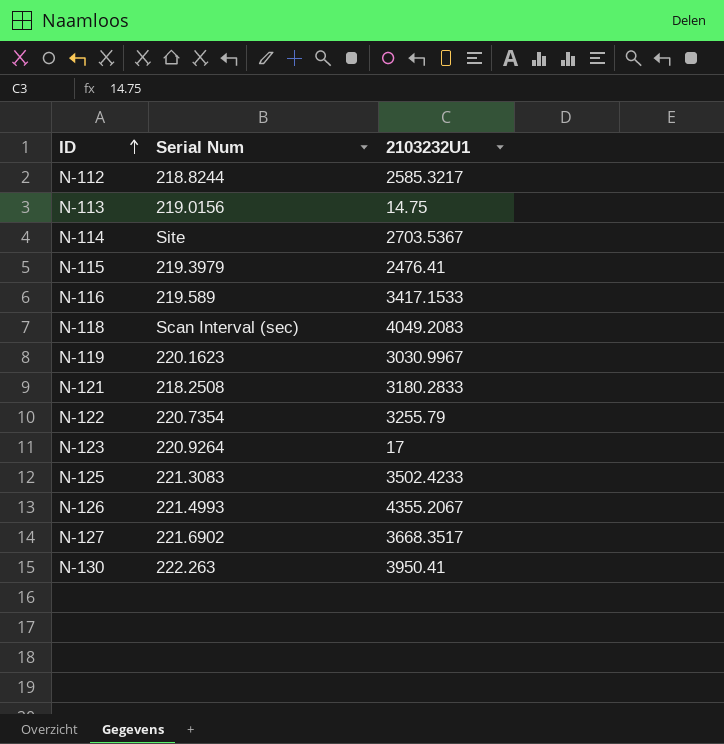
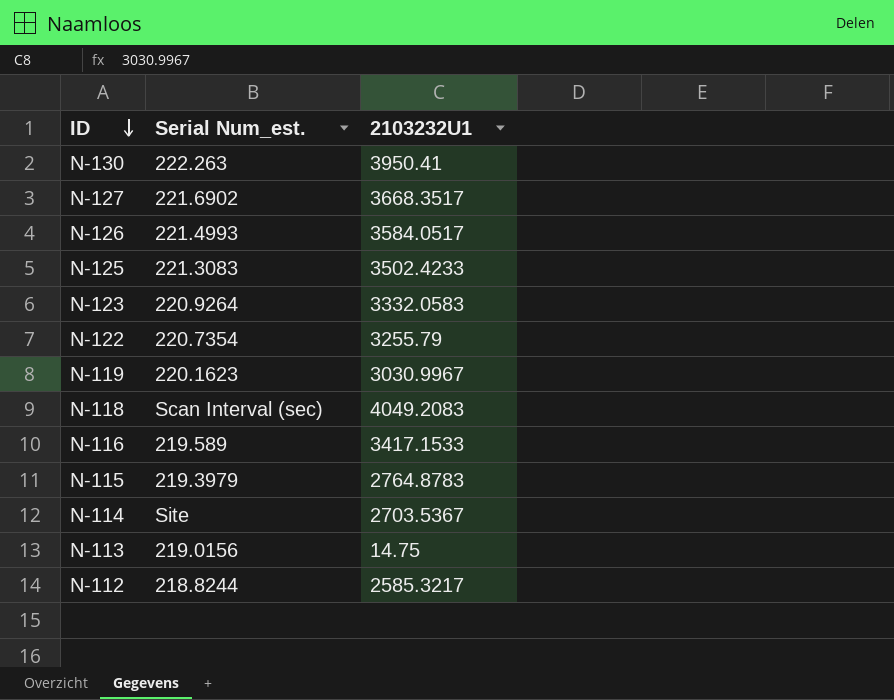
row order: ID ascending -> ID descending
column name: Serial Num -> Serial Num_est.
row N-121: 218.2508 | 3180.2833 -> none
N-126 | 2103232U1: 4355.2067 -> 3584.0517
N-123 | 2103232U1: 17 -> 3332.0583
N-115 | 2103232U1: 2476.41 -> 2764.8783

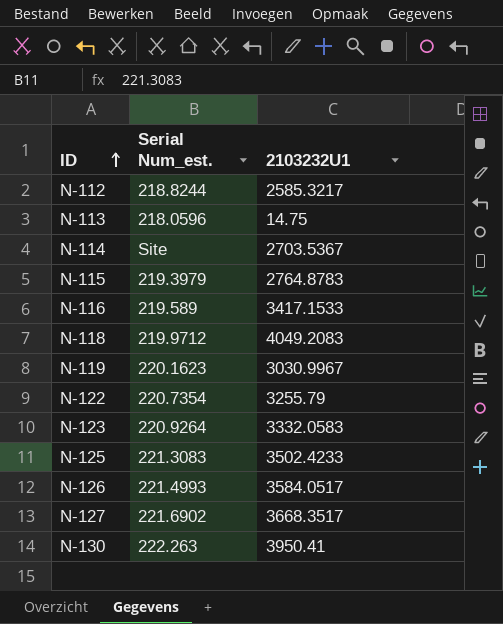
row order: ID descending -> ID ascending
N-113 | Serial Num_est.: 219.0156 -> 218.0596
N-118 | Serial Num_est.: Scan Interval (sec) -> 219.9712

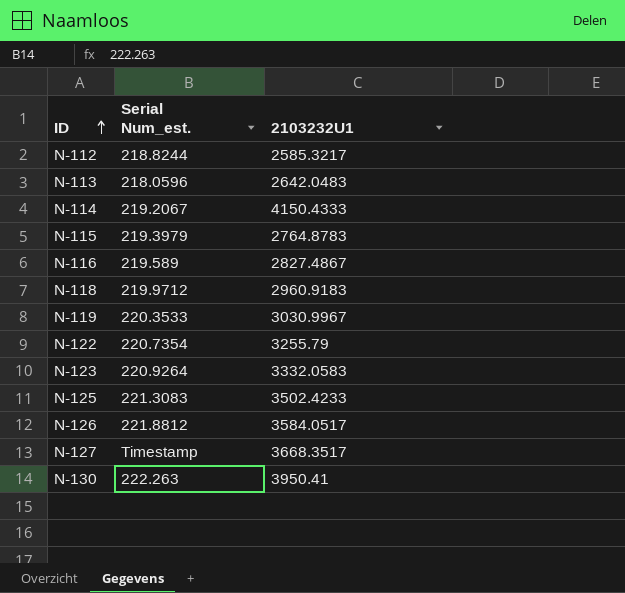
N-113 | 2103232U1: 14.75 -> 2642.0483
N-114 | Serial Num_est.: Site -> 219.2067
N-114 | 2103232U1: 2703.5367 -> 4150.4333
N-116 | 2103232U1: 3417.1533 -> 2827.4867
N-118 | 2103232U1: 4049.2083 -> 2960.9183
N-119 | Serial Num_est.: 220.1623 -> 220.3533
N-126 | Serial Num_est.: 221.4993 -> 221.8812
N-127 | Serial Num_est.: 221.6902 -> Timestamp

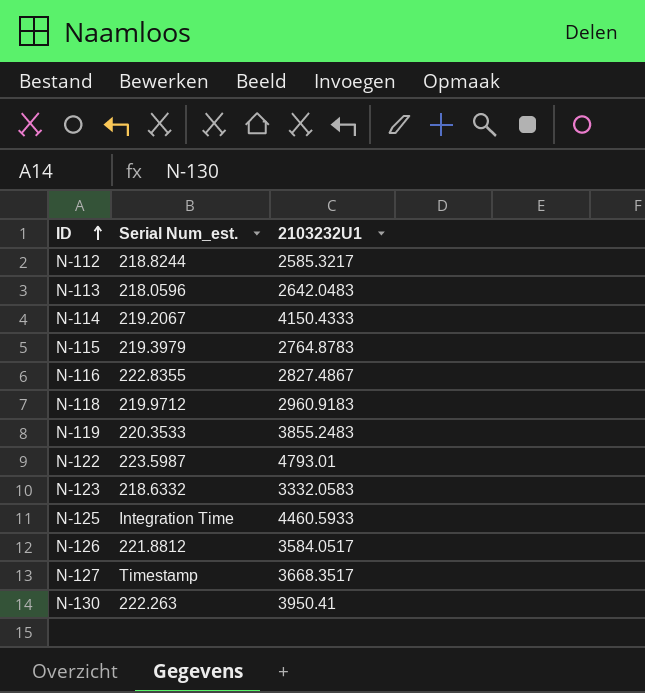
N-116 | Serial Num_est.: 219.589 -> 222.8355
N-119 | 2103232U1: 3030.9967 -> 3855.2483
N-122 | Serial Num_est.: 220.7354 -> 223.5987
N-122 | 2103232U1: 3255.79 -> 4793.01
N-123 | Serial Num_est.: 220.9264 -> 218.6332
N-125 | Serial Num_est.: 221.3083 -> Integration Time
N-125 | 2103232U1: 3502.4233 -> 4460.5933

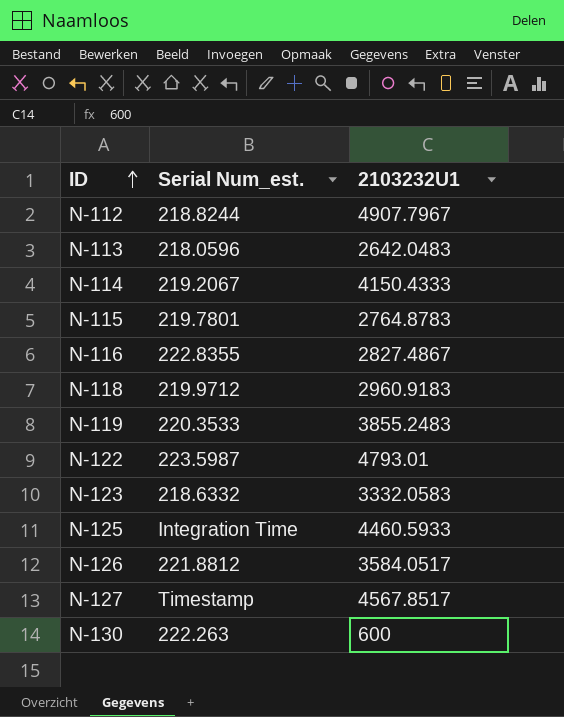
N-112 | 2103232U1: 2585.3217 -> 4907.7967
N-115 | Serial Num_est.: 219.3979 -> 219.7801
N-127 | 2103232U1: 3668.3517 -> 4567.8517
N-130 | 2103232U1: 3950.41 -> 600

